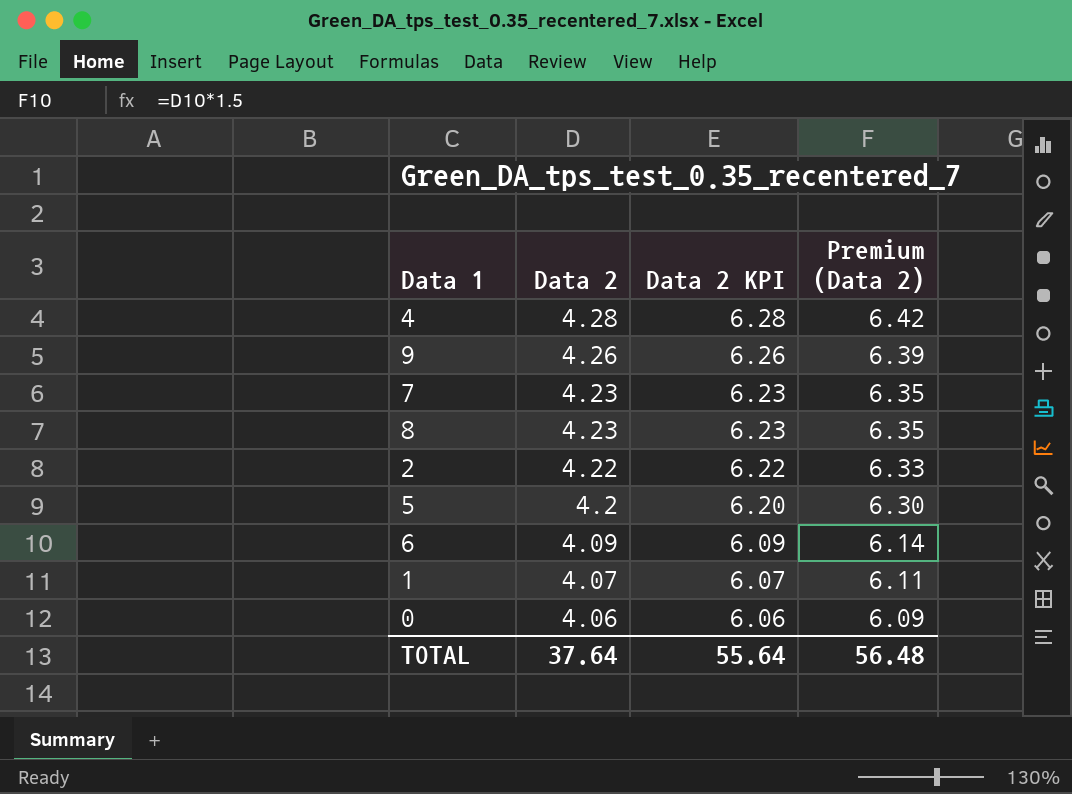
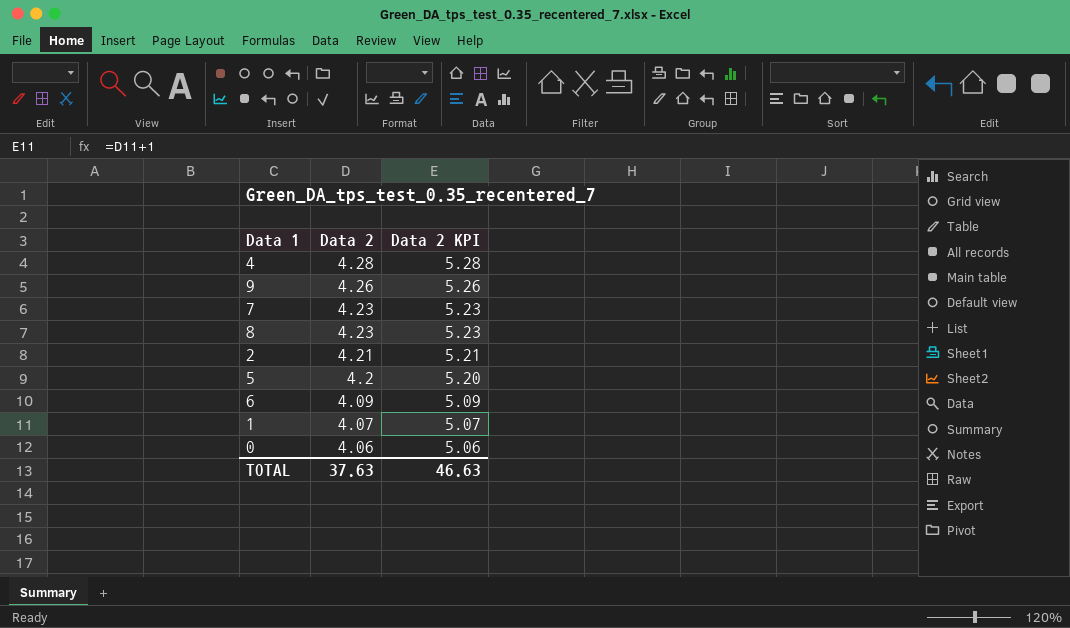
column Premium (Data 2) | formula: [Data 2] * 1.5 -> none
column Data 2 KPI | formula: [Data 2] + 2 -> [Data 2] + 1
2 | Data 2: 4.22 -> 4.21
TOTAL | Data 2: 37.64 -> 37.63
TOTAL | Data 2 KPI: 55.64 -> 46.63

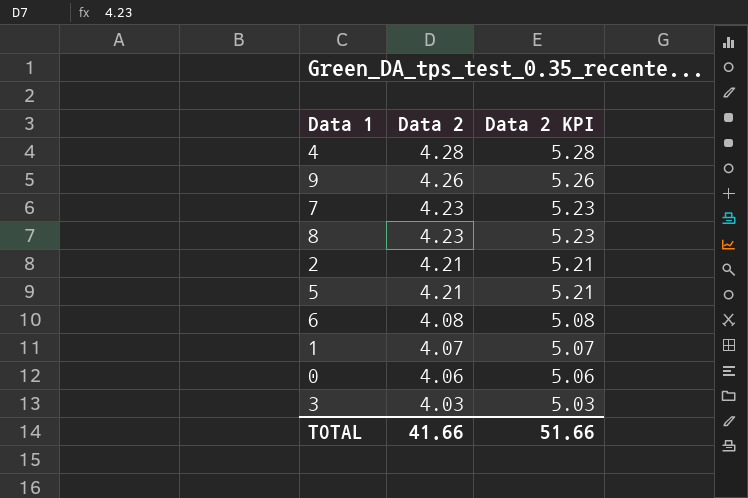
5 | Data 2: 4.2 -> 4.21
5 | Data 2 KPI: 5.20 -> 5.21
6 | Data 2: 4.09 -> 4.08
6 | Data 2 KPI: 5.09 -> 5.08
row 3: none -> 4.03 | 5.03
TOTAL | Data 2: 37.63 -> 41.66
TOTAL | Data 2 KPI: 46.63 -> 51.66

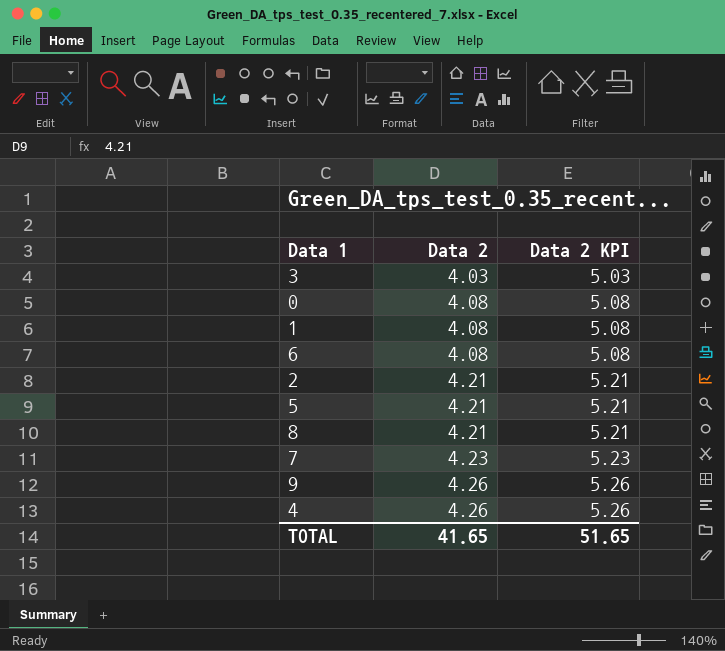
row order: Data 2 descending -> Data 2 ascending
0 | Data 2: 4.06 -> 4.08
0 | Data 2 KPI: 5.06 -> 5.08
1 | Data 2: 4.07 -> 4.08
1 | Data 2 KPI: 5.07 -> 5.08
8 | Data 2: 4.23 -> 4.21
8 | Data 2 KPI: 5.23 -> 5.21
4 | Data 2: 4.28 -> 4.26
4 | Data 2 KPI: 5.28 -> 5.26
TOTAL | Data 2: 41.66 -> 41.65
TOTAL | Data 2 KPI: 51.66 -> 51.65

